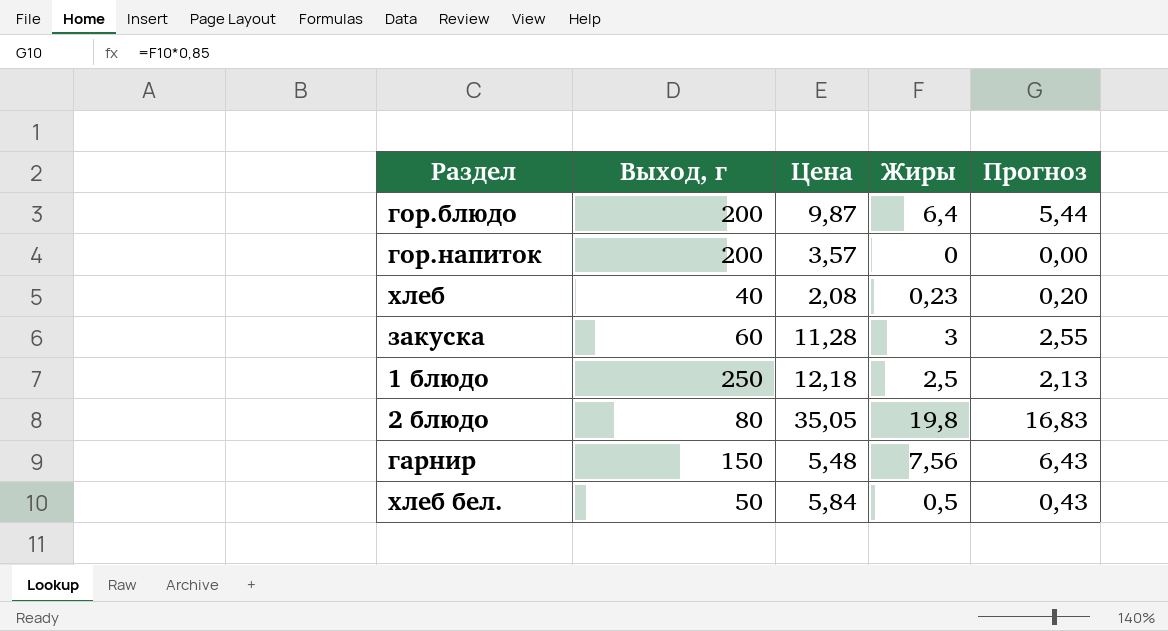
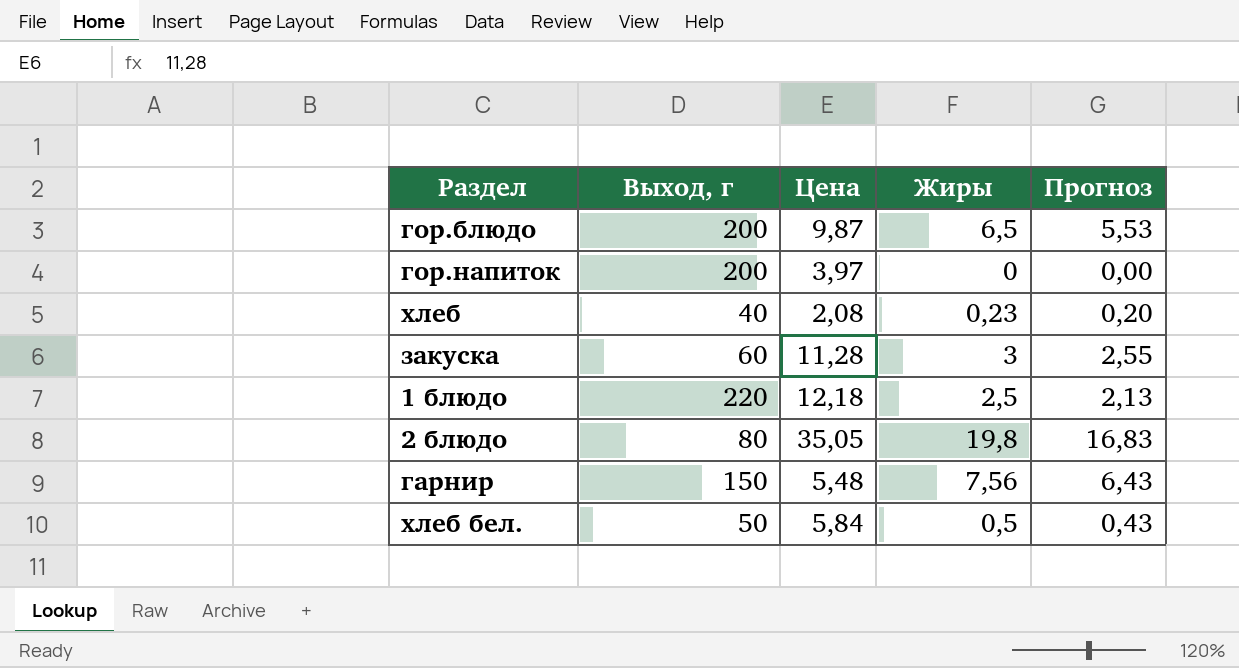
гор.блюдо | Жиры: 6,4 -> 6,5
гор.блюдо | Прогноз: 5,44 -> 5,53
гор.напиток | Цена: 3,57 -> 3,97
1 блюдо | Выход, г: 250 -> 220

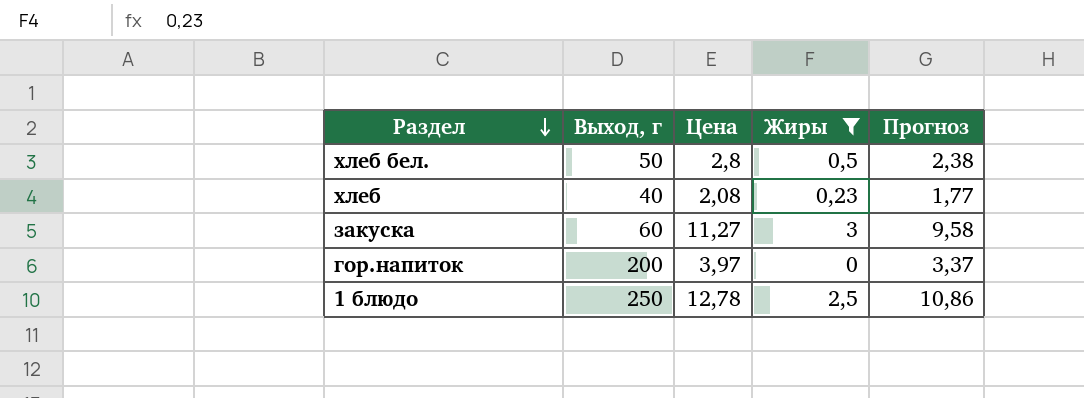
filter: none -> Жиры <= 3
row order: none -> Раздел descending
column Прогноз | formula: [Жиры] * 0,85 -> [Цена] * 0,85
хлеб бел. | Цена: 5,84 -> 2,8
закуска | Цена: 11,28 -> 11,27
1 блюдо | Выход, г: 220 -> 250
1 блюдо | Цена: 12,18 -> 12,78

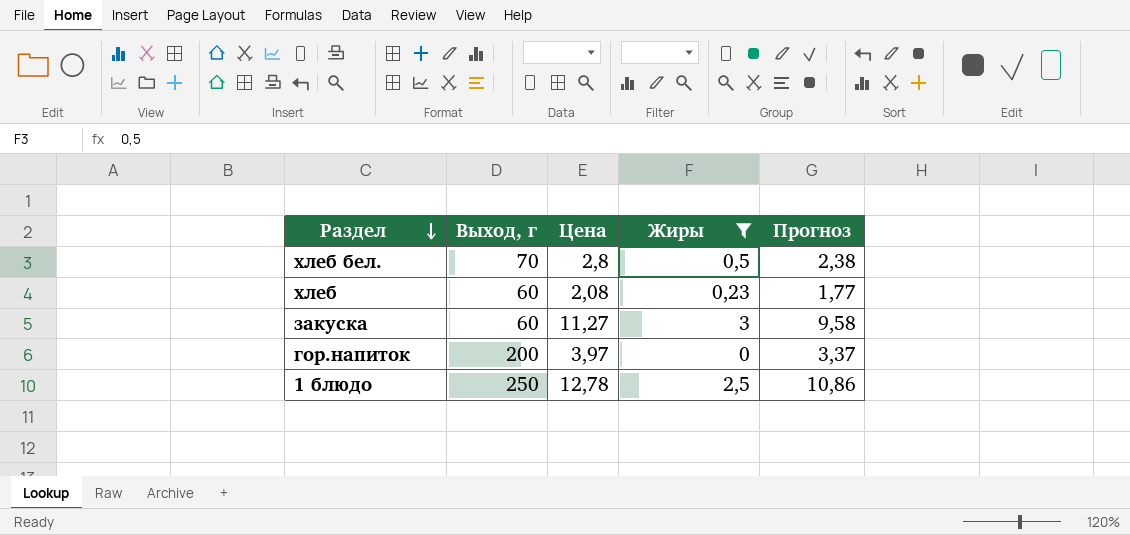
хлеб бел. | Выход, г: 50 -> 70
хлеб | Выход, г: 40 -> 60

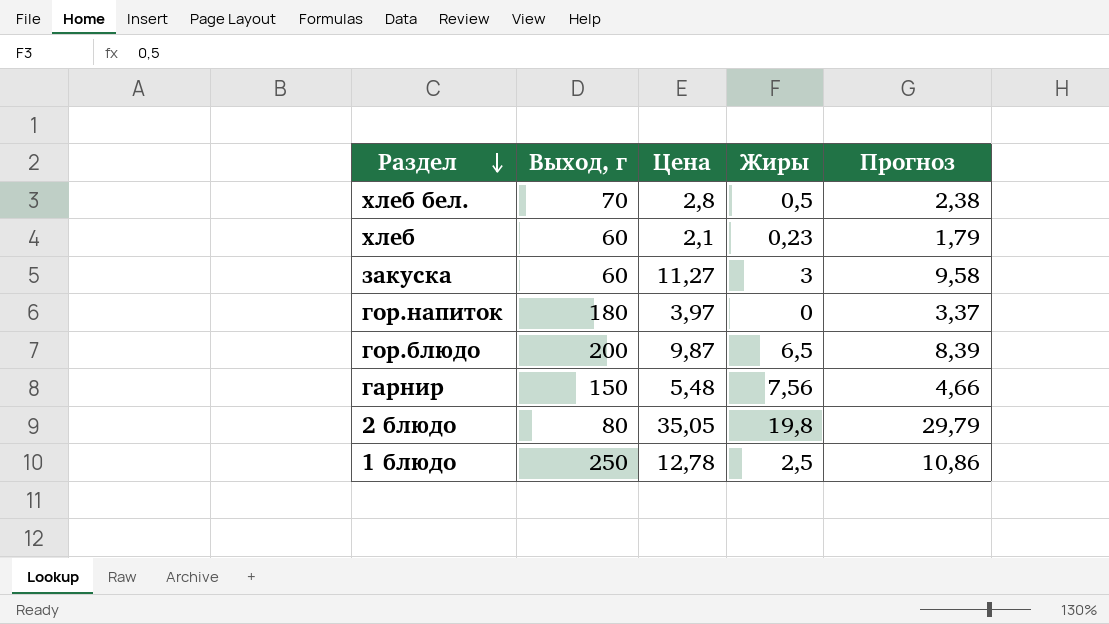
filter: Жиры <= 3 -> none
хлеб | Цена: 2,08 -> 2,1
хлеб | Прогноз: 1,77 -> 1,79
гор.напиток | Выход, г: 200 -> 180

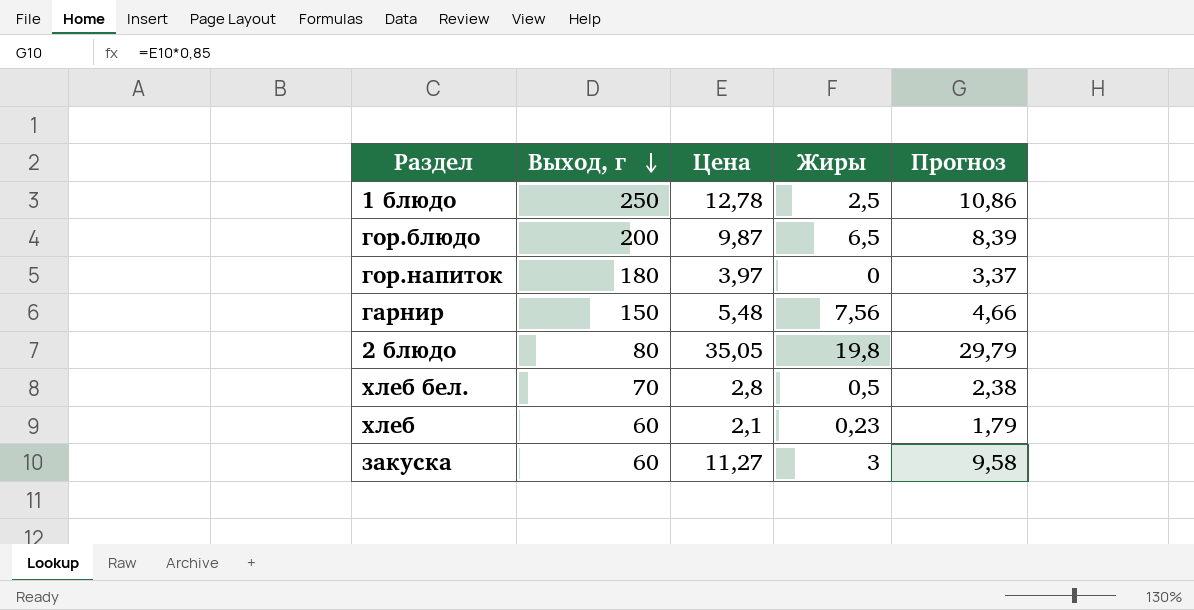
row order: Раздел descending -> Выход, г descending

